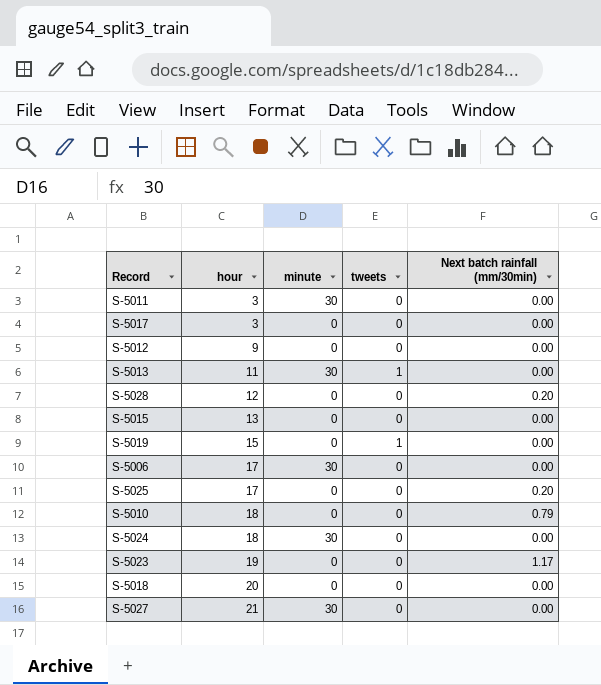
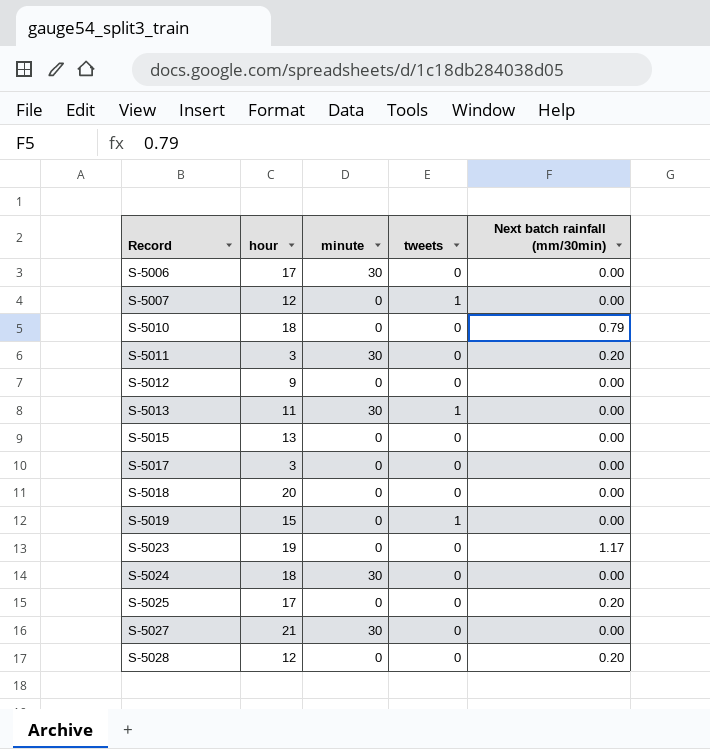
row order: hour ascending -> Record ascending
row S-5007: none -> 12 | 0 | 1 | 0.00
S-5011 | Next batch rainfall (mm/30min): 0.00 -> 0.20

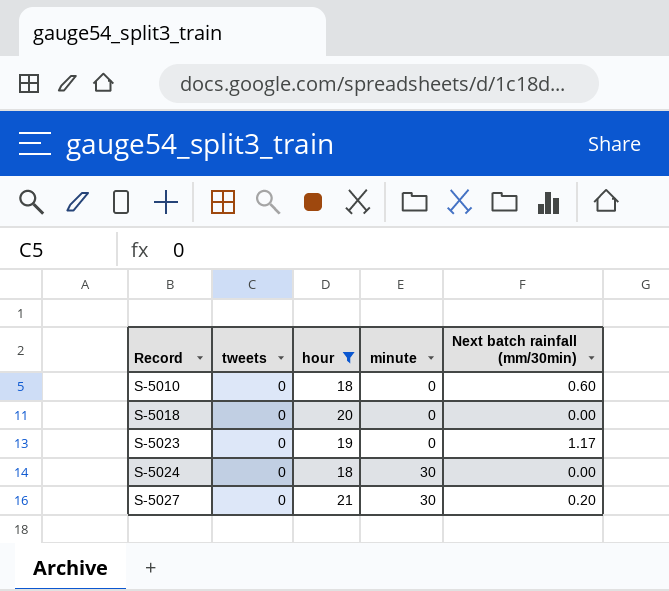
filter: none -> hour >= 18
column tweets | position: 4 -> 2
S-5010 | Next batch rainfall (mm/30min): 0.79 -> 0.60
S-5027 | Next batch rainfall (mm/30min): 0.00 -> 0.20

